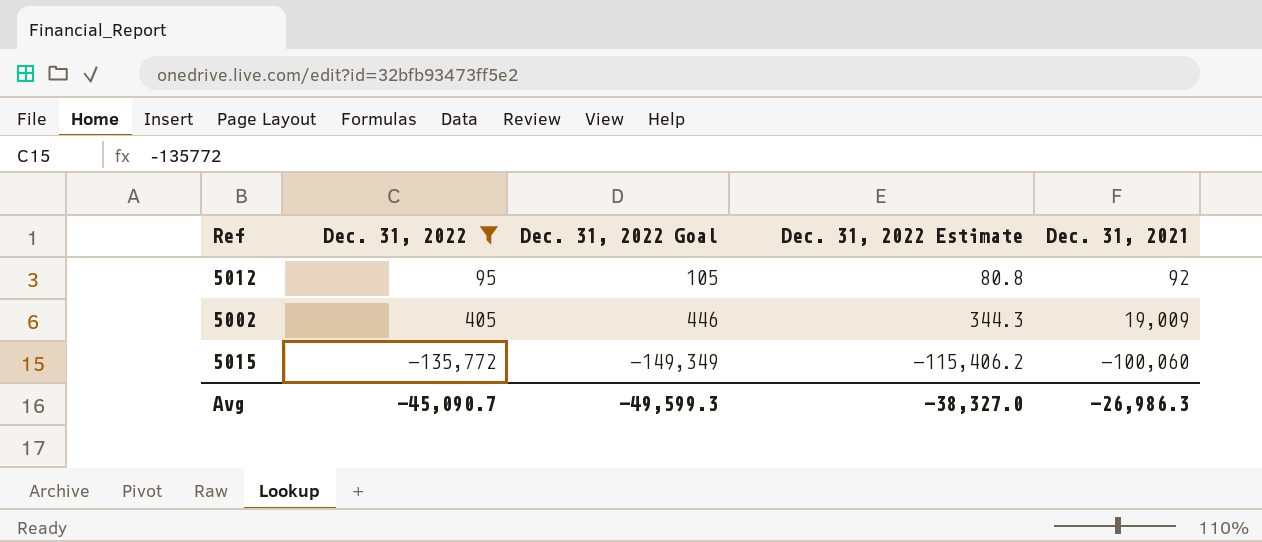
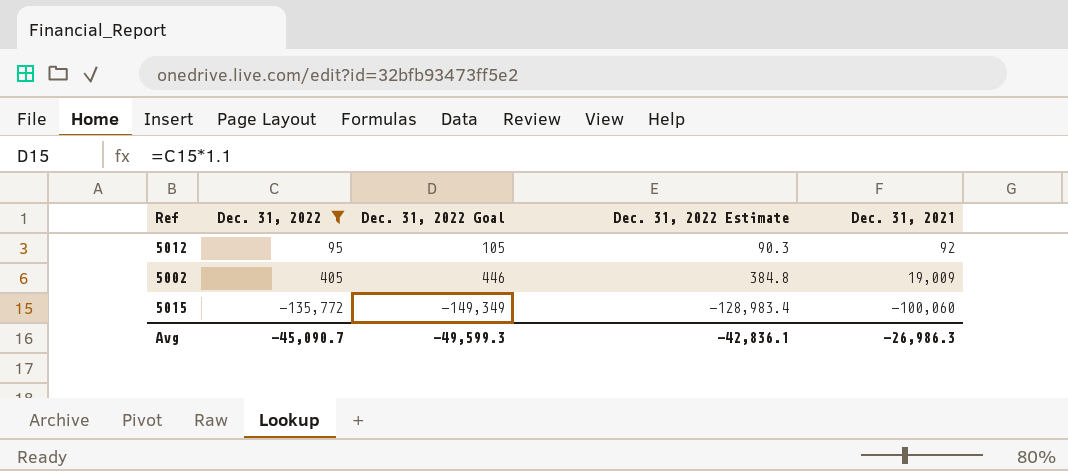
column Dec. 31, 2022 Estimate | formula: [Dec. 31, 2022] * 0.85 -> [Dec. 31, 2022] * 0.95
Avg | Dec. 31, 2022 Estimate: -38,327.0 -> -42,836.1

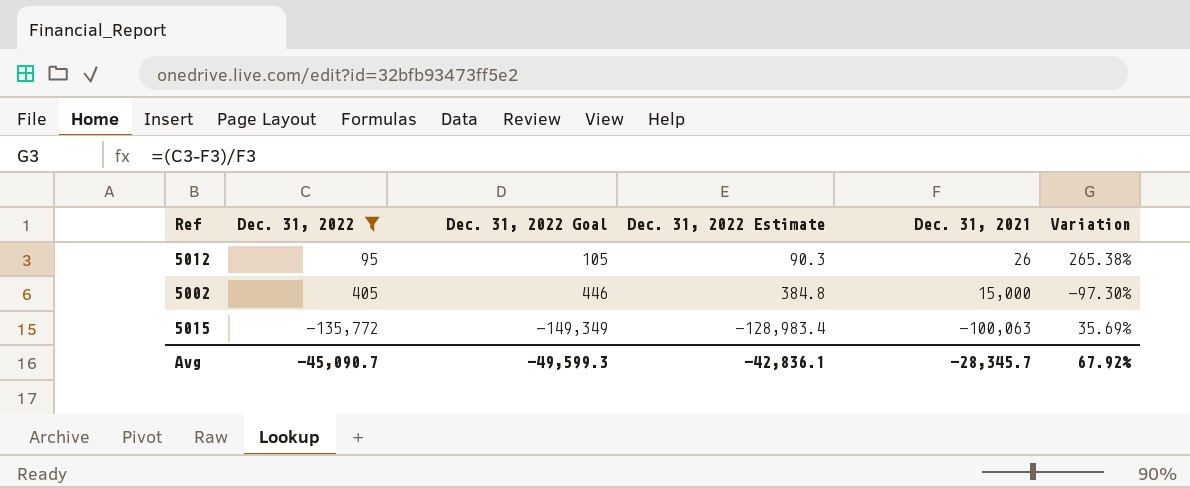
column Variation | formula: none -> ([Dec. 31, 2022] - [Dec. 31, 2021]) / [Dec. 31, 2021]
5012 | Dec. 31, 2021: 92 -> 26
5002 | Dec. 31, 2021: 19,009 -> 15,000
5015 | Dec. 31, 2021: -100,060 -> -100,063
Avg | Dec. 31, 2021: -26,986.3 -> -28,345.7

